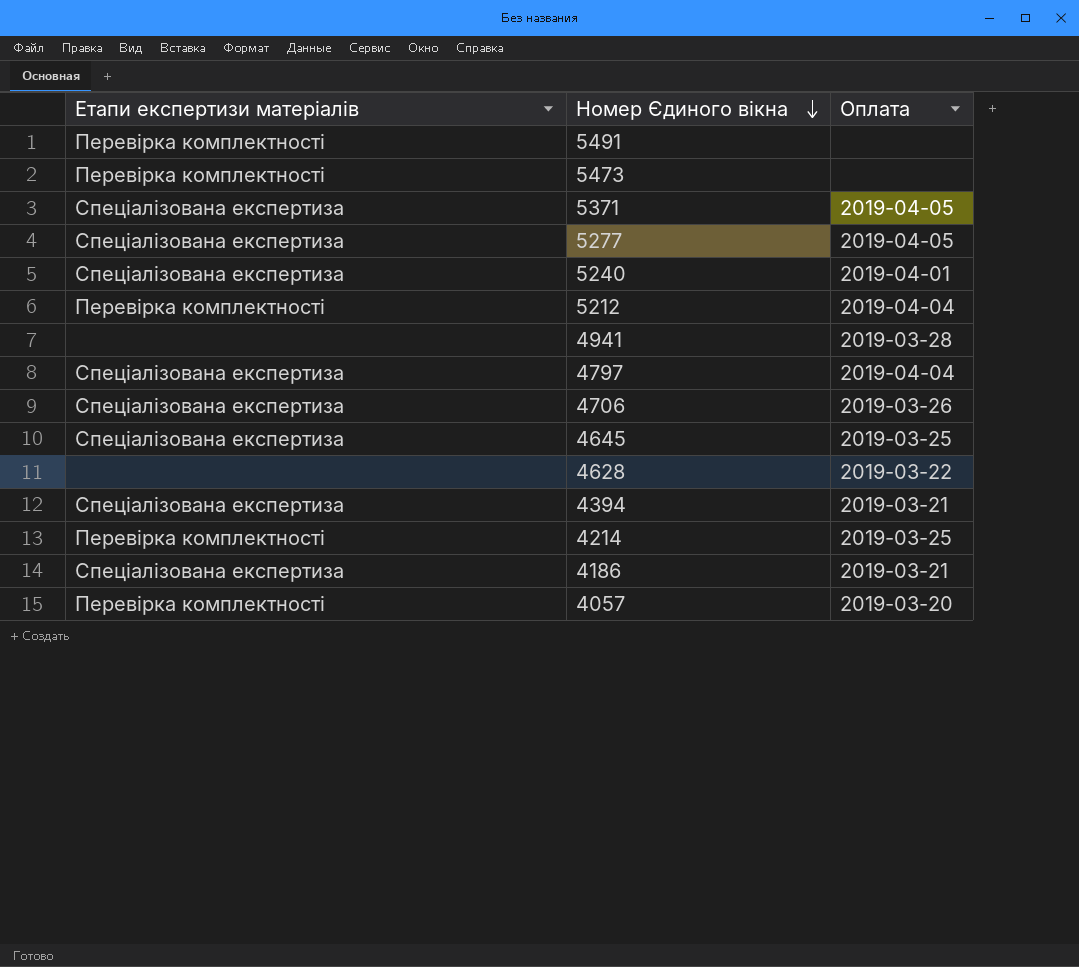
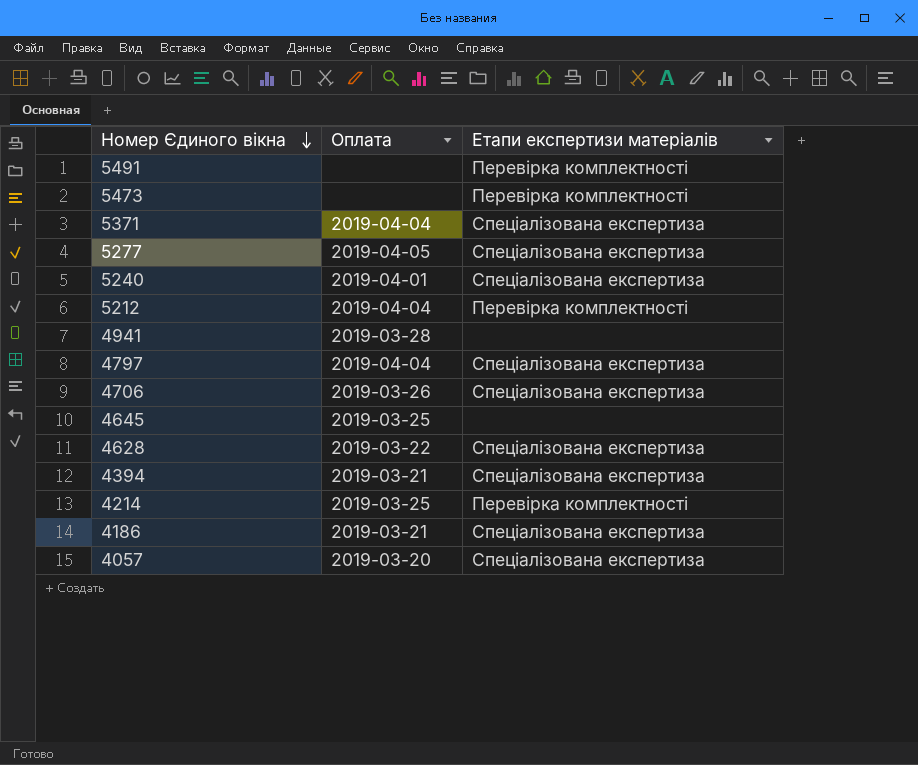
column Етапи експертизи матеріалів | position: 1 -> 3
5371 | Оплата: 2019-04-05 -> 2019-04-04
4645 | Етапи експертизи матеріалів: Спеціалізована експертиза -> none
4628 | Етапи експертизи матеріалів: none -> Спеціалізована експертиза
4057 | Етапи експертизи матеріалів: Перевірка комплектності -> Спеціалізована експертиза

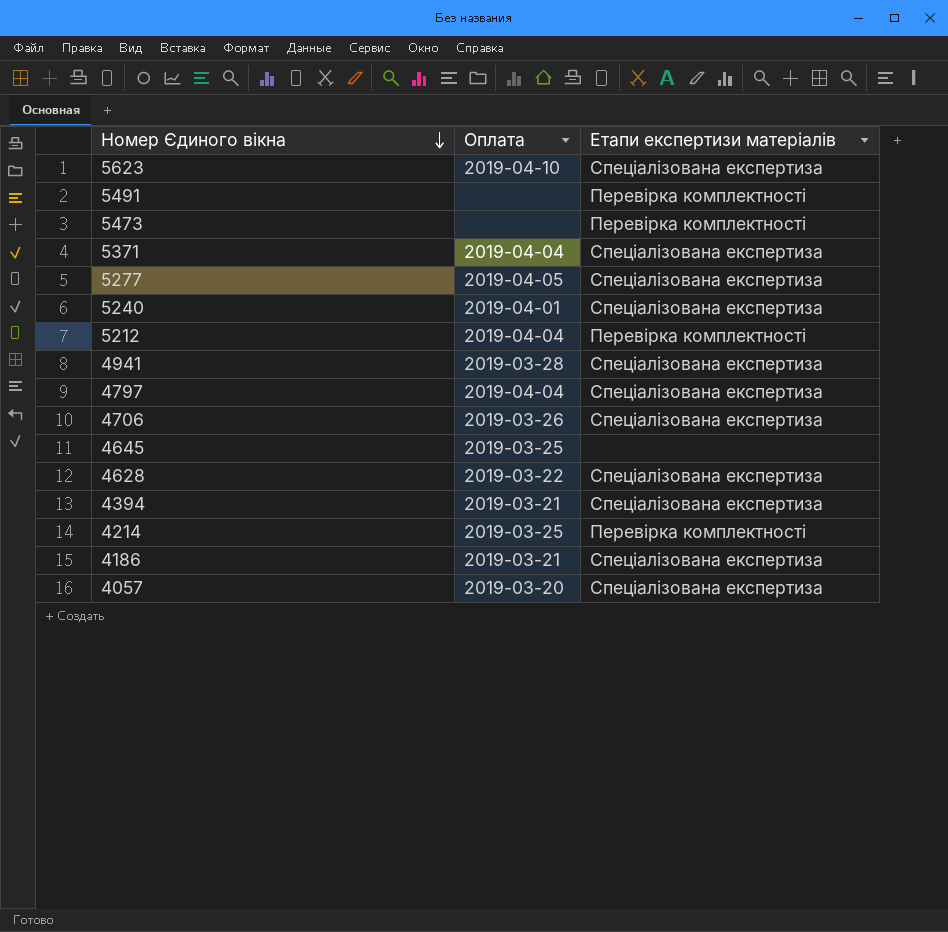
row 5623: none -> 2019-04-10 | Спеціалізована експертиза
4941 | Етапи експертизи матеріалів: none -> Спеціалізована експертиза

